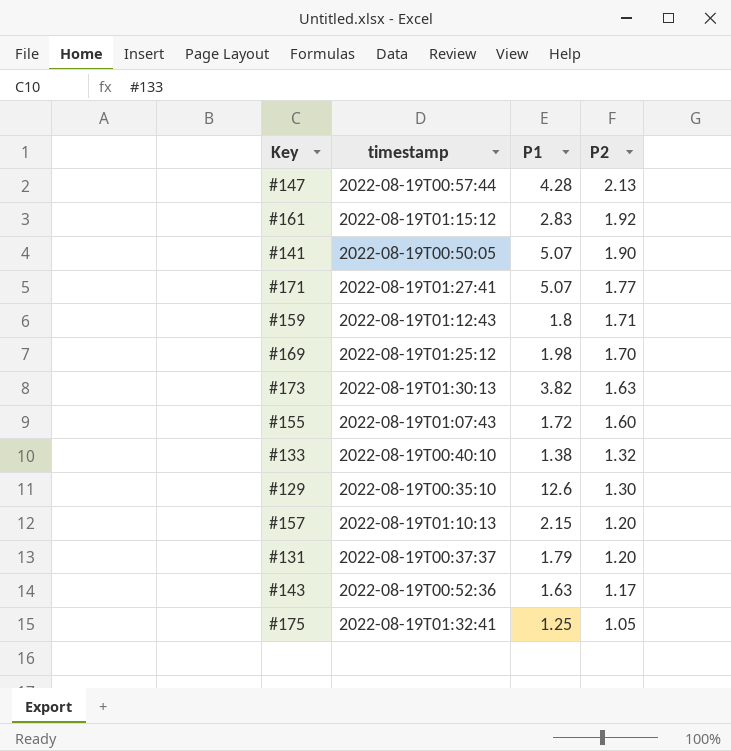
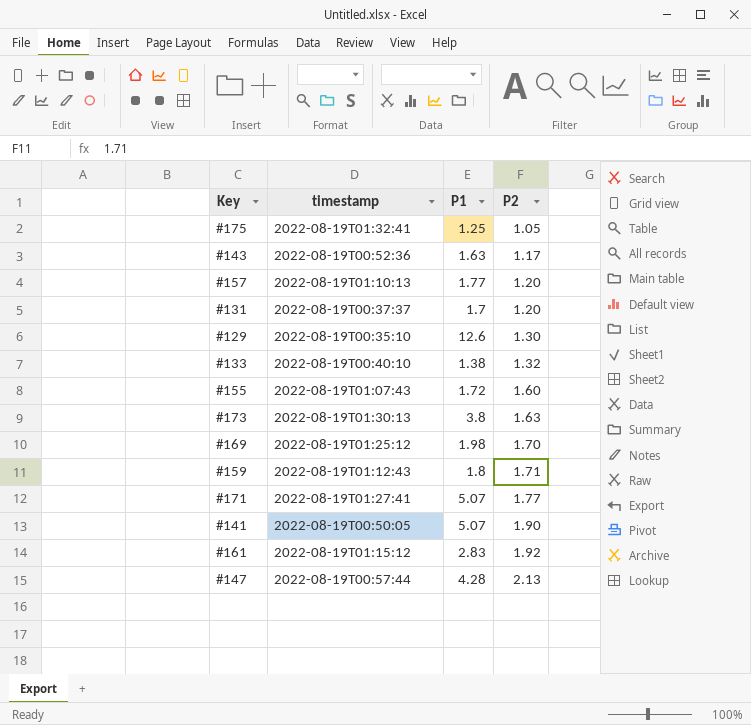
row order: P2 descending -> P2 ascending
#157 | P1: 2.15 -> 1.77
#131 | P1: 1.79 -> 1.7
#173 | P1: 3.82 -> 3.8

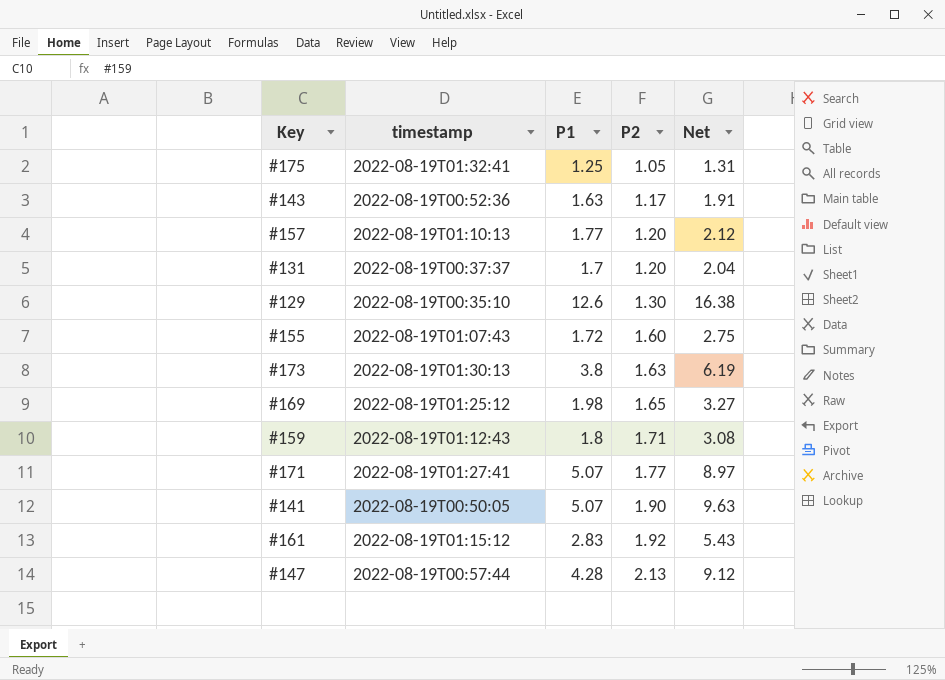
column Net | formula: none -> [P1] * [P2]
row #133: 2022-08-19T00:40:10 | 1.38 | 1.32 -> none
#169 | P2: 1.70 -> 1.65

